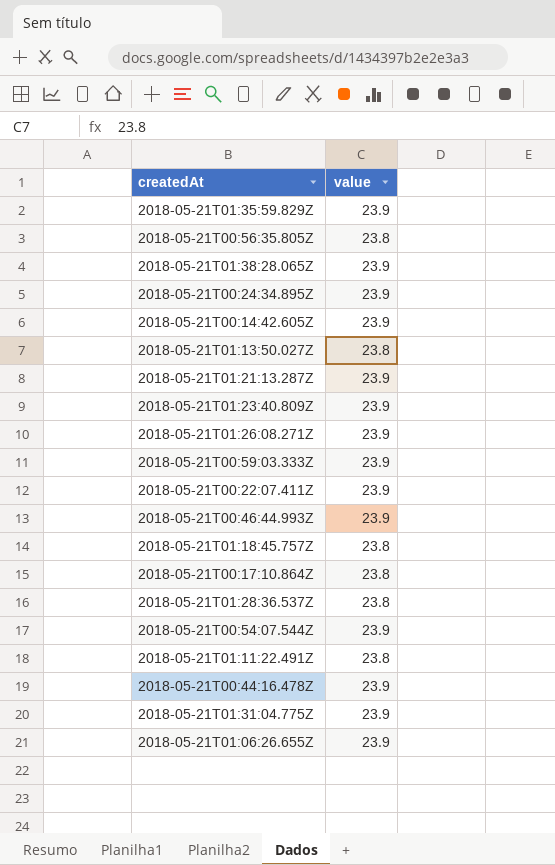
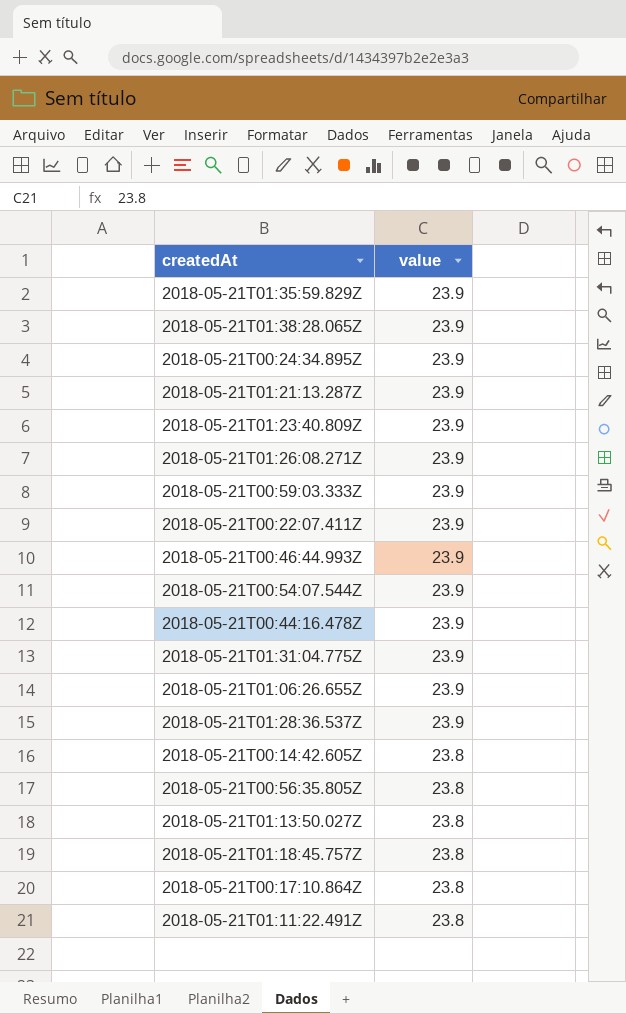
row order: none -> value descending
2018-05-21T01:28:36.537Z | value: 23.8 -> 23.9
2018-05-21T00:14:42.605Z | value: 23.9 -> 23.8

